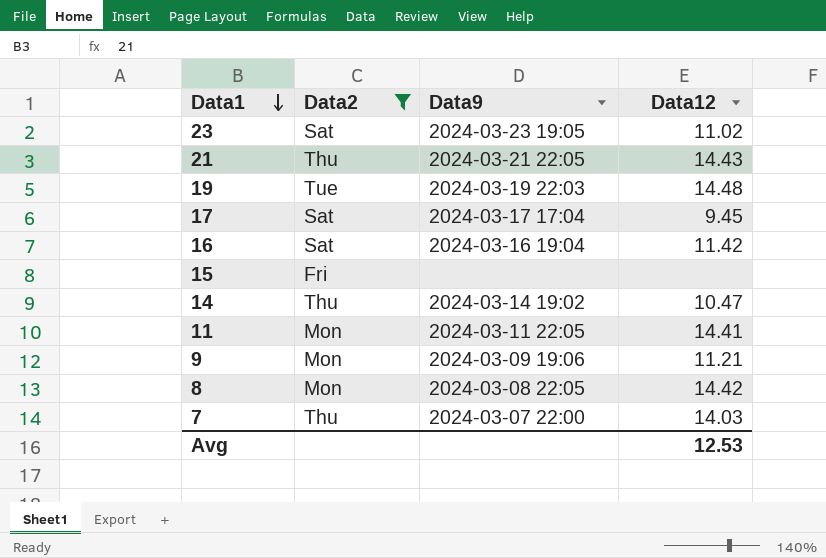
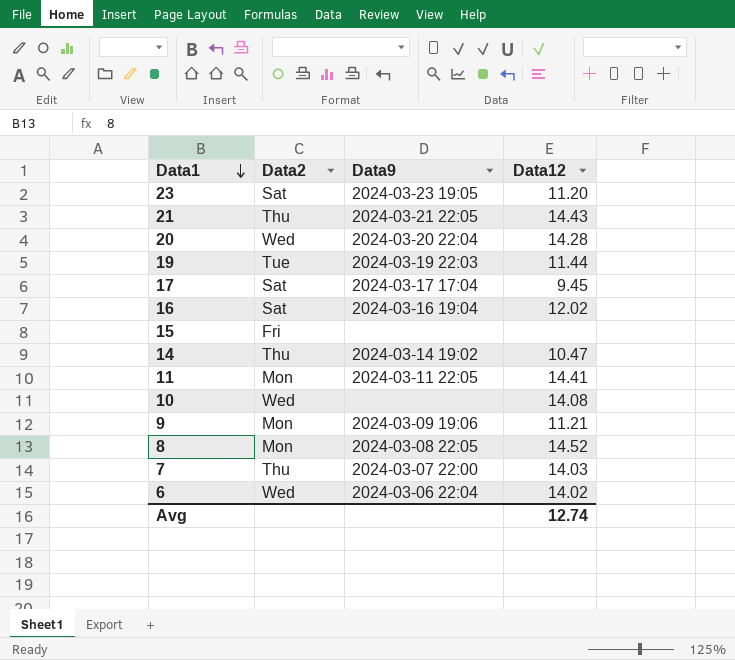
filter: Data2 != Wed -> none
23 | Data12: 11.02 -> 11.20
19 | Data12: 14.48 -> 11.44
16 | Data12: 11.42 -> 12.02
8 | Data12: 14.42 -> 14.52
Avg | Data12: 12.53 -> 12.74

